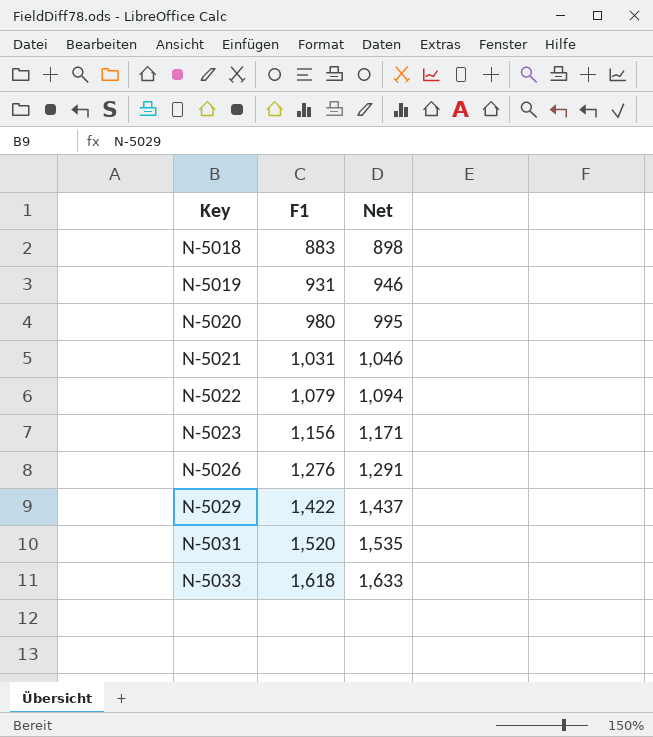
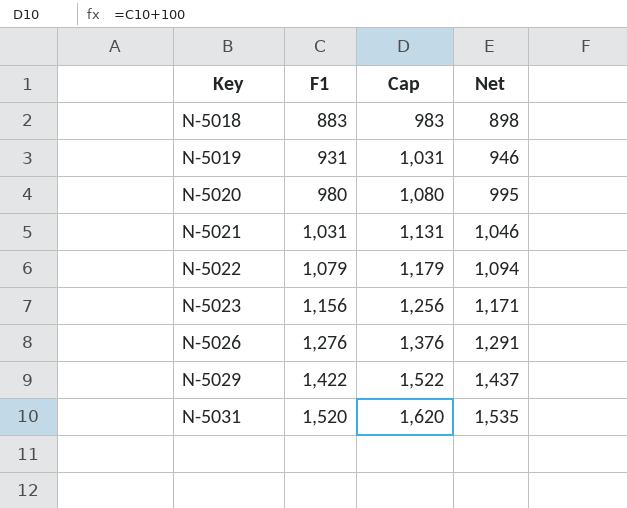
column Cap | formula: none -> [F1] + 100
row N-5033: 1,618 | 1,633 -> none

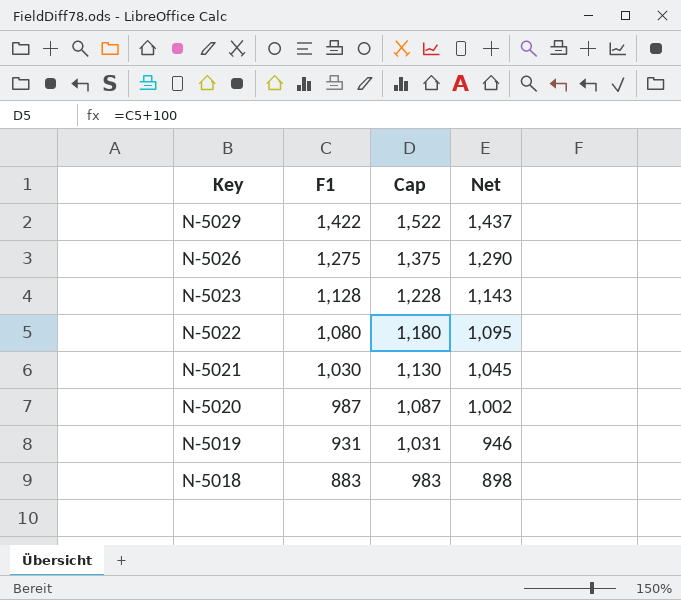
row order: Key ascending -> Key descending
row N-5031: 1,520 | 1,620 | 1,535 -> none
N-5026 | F1: 1,276 -> 1,275
N-5026 | Cap: 1,376 -> 1,375
N-5026 | Net: 1,291 -> 1,290
N-5023 | F1: 1,156 -> 1,128
N-5023 | Cap: 1,256 -> 1,228
N-5023 | Net: 1,171 -> 1,143
N-5022 | F1: 1,079 -> 1,080
N-5022 | Cap: 1,179 -> 1,180
N-5022 | Net: 1,094 -> 1,095
N-5021 | F1: 1,031 -> 1,030
N-5021 | Cap: 1,131 -> 1,130
N-5021 | Net: 1,046 -> 1,045
N-5020 | F1: 980 -> 987
N-5020 | Cap: 1,080 -> 1,087
N-5020 | Net: 995 -> 1,002

